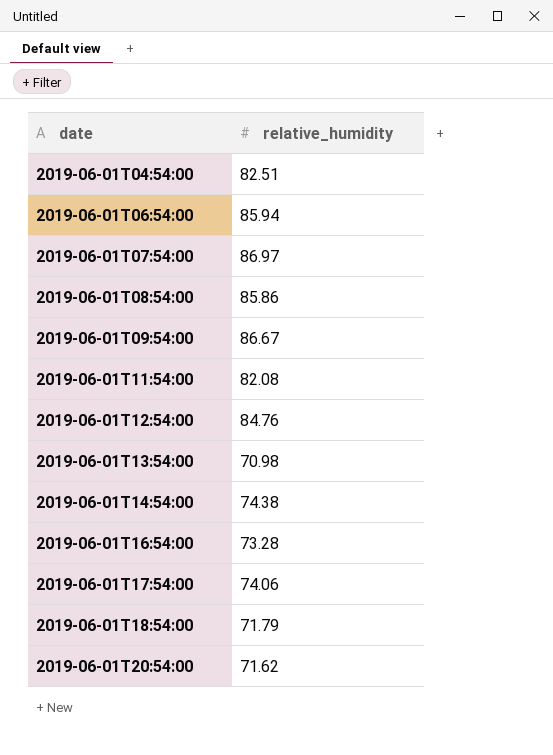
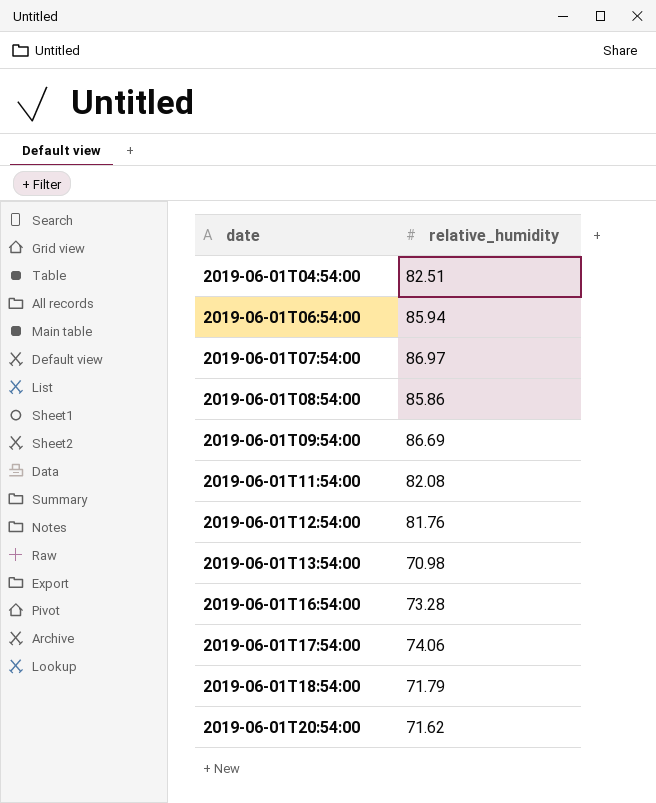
row 2019-06-01T14:54:00: 74.38 -> none
2019-06-01T09:54:00 | relative_humidity: 86.67 -> 86.69
2019-06-01T12:54:00 | relative_humidity: 84.76 -> 81.76

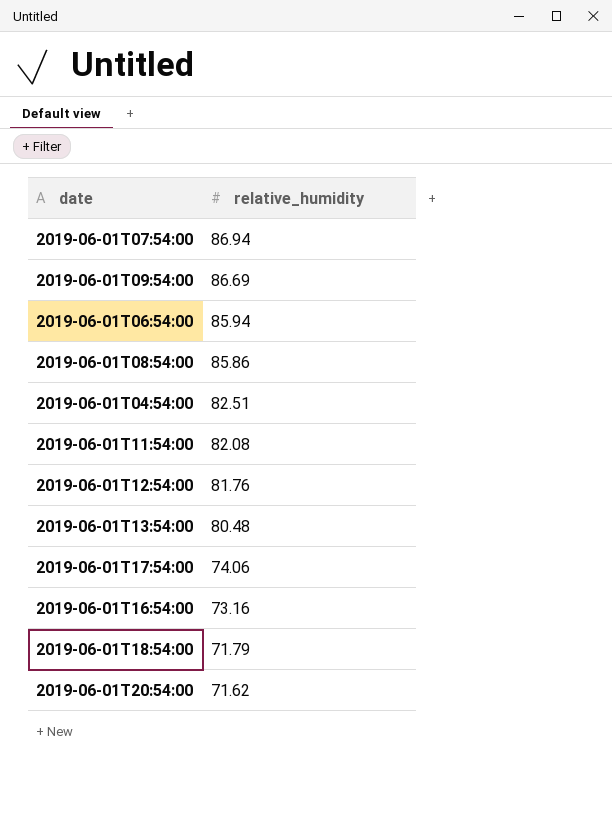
row order: date ascending -> relative_humidity descending
2019-06-01T07:54:00 | relative_humidity: 86.97 -> 86.94
2019-06-01T13:54:00 | relative_humidity: 70.98 -> 80.48
2019-06-01T16:54:00 | relative_humidity: 73.28 -> 73.16

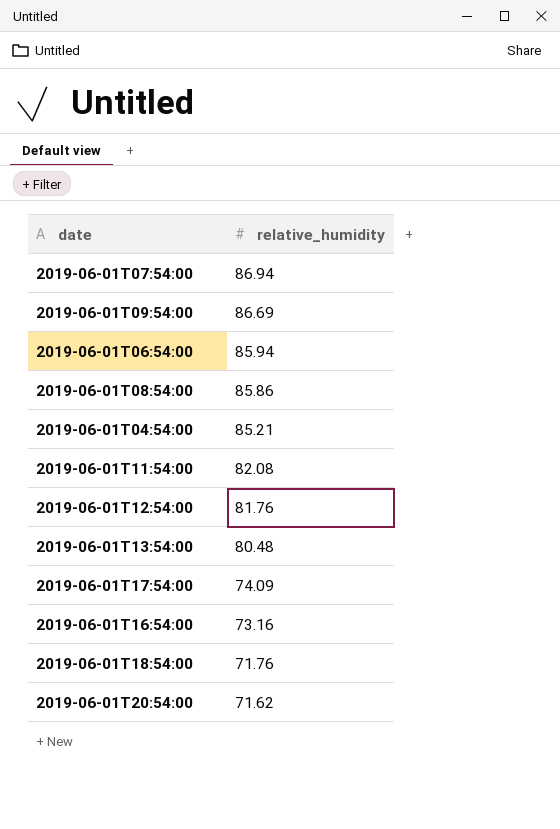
2019-06-01T04:54:00 | relative_humidity: 82.51 -> 85.21
2019-06-01T17:54:00 | relative_humidity: 74.06 -> 74.09
2019-06-01T18:54:00 | relative_humidity: 71.79 -> 71.76

